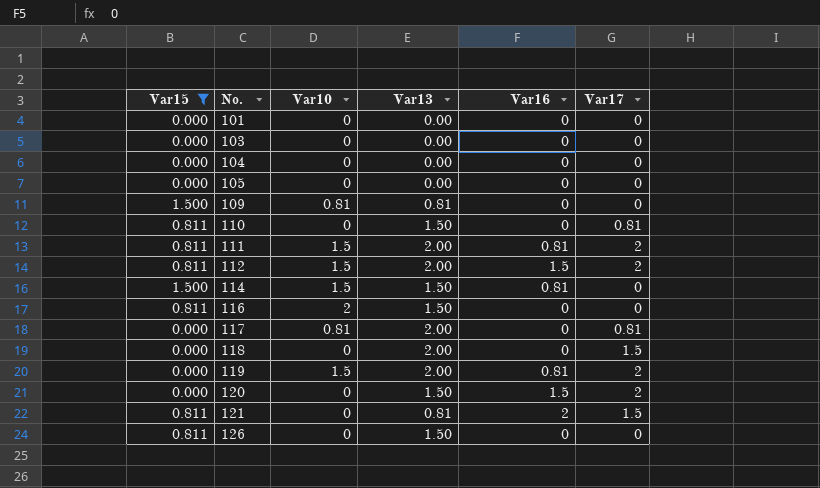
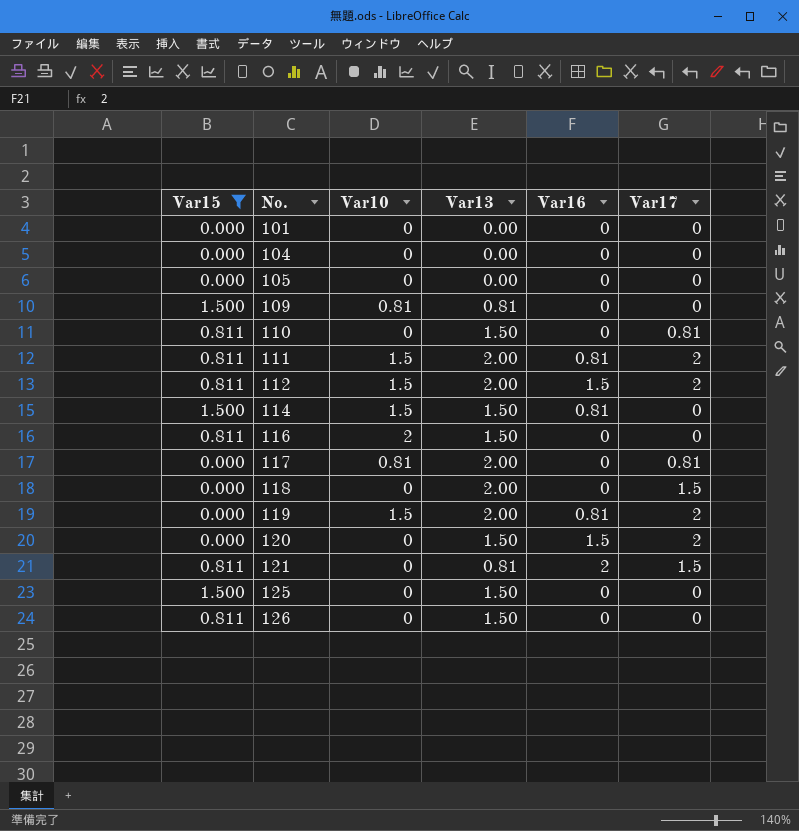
row 103: 0.000 | 0 | 0.00 | 0 | 0 -> none
row 125: none -> 1.500 | 0 | 1.50 | 0 | 0

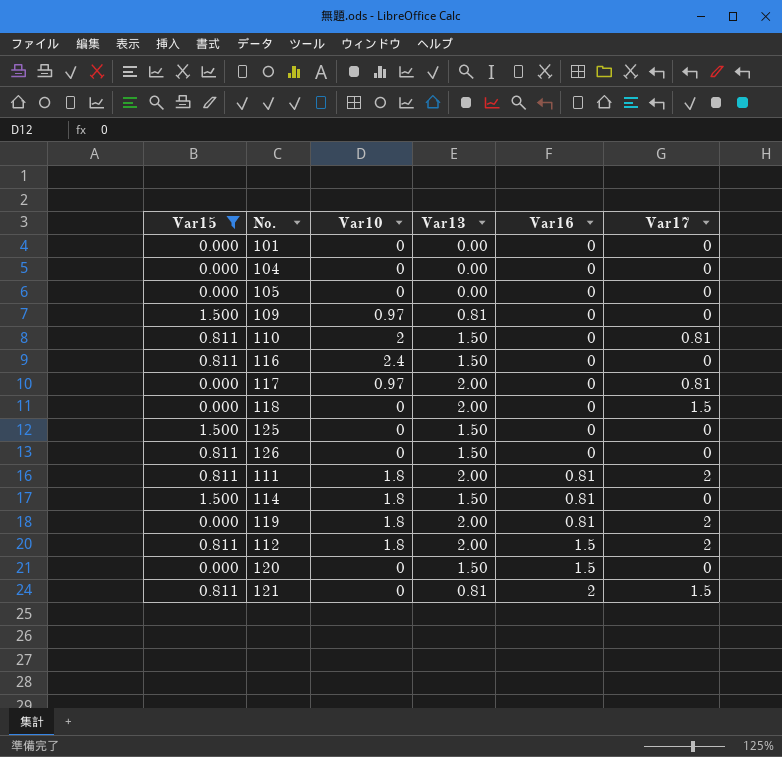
row order: No. ascending -> Var16 ascending
109 | Var10: 0.81 -> 0.97
110 | Var10: 0 -> 2
116 | Var10: 2 -> 2.4
117 | Var10: 0.81 -> 0.97
111 | Var10: 1.5 -> 1.8
114 | Var10: 1.5 -> 1.8
119 | Var10: 1.5 -> 1.8
112 | Var10: 1.5 -> 1.8
120 | Var17: 2 -> 0

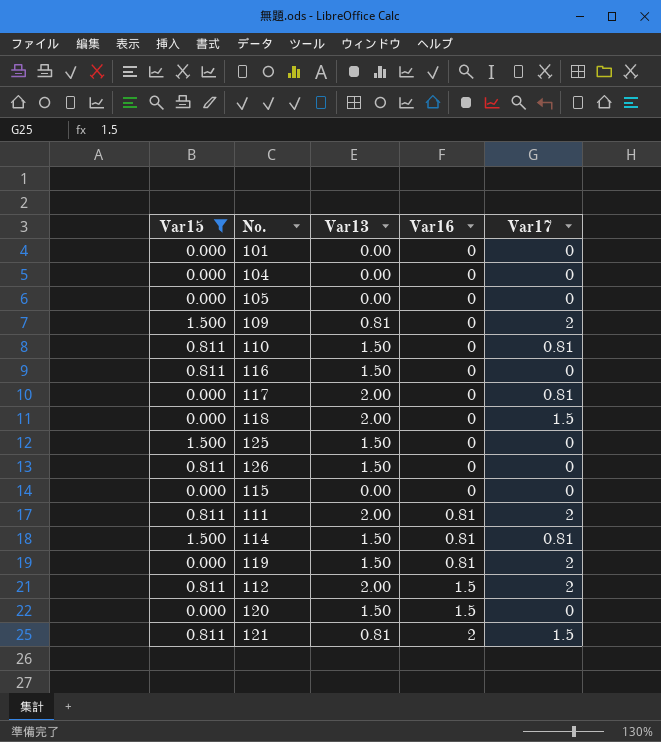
column Var10 | position: 3 -> none
109 | Var17: 0 -> 2
row 115: none -> 0.000 | 0.00 | 0 | 0
114 | Var17: 0 -> 0.81
119 | Var13: 2.00 -> 1.50

